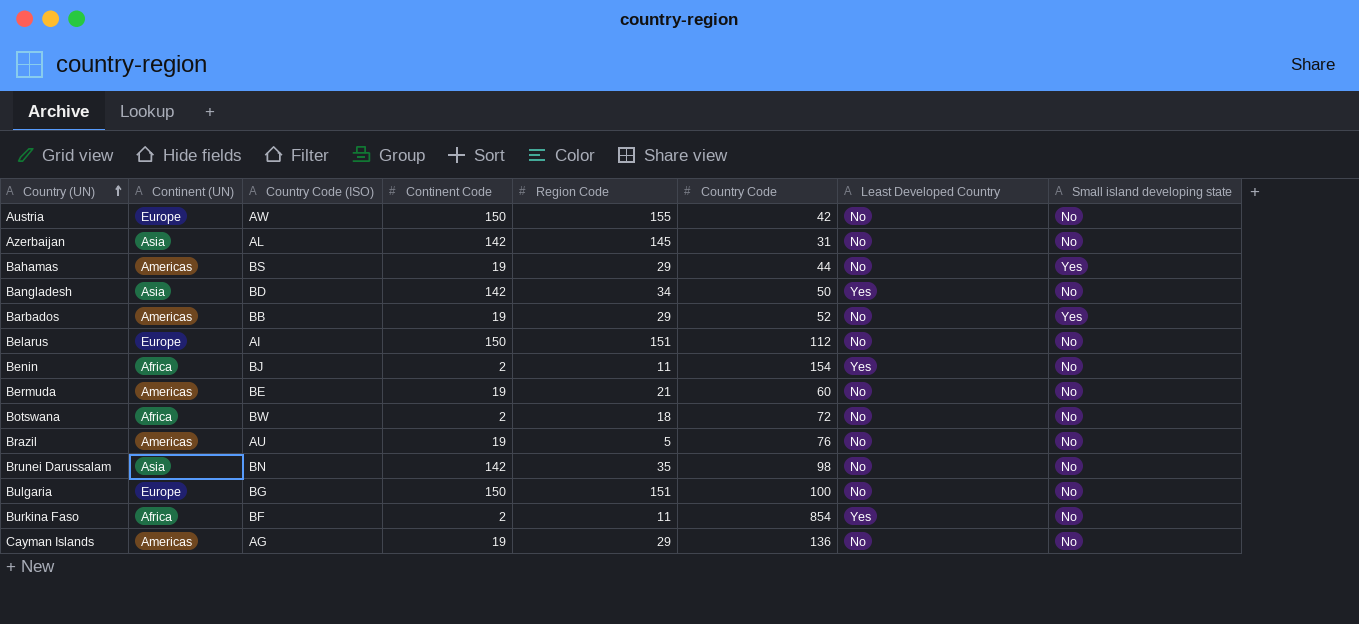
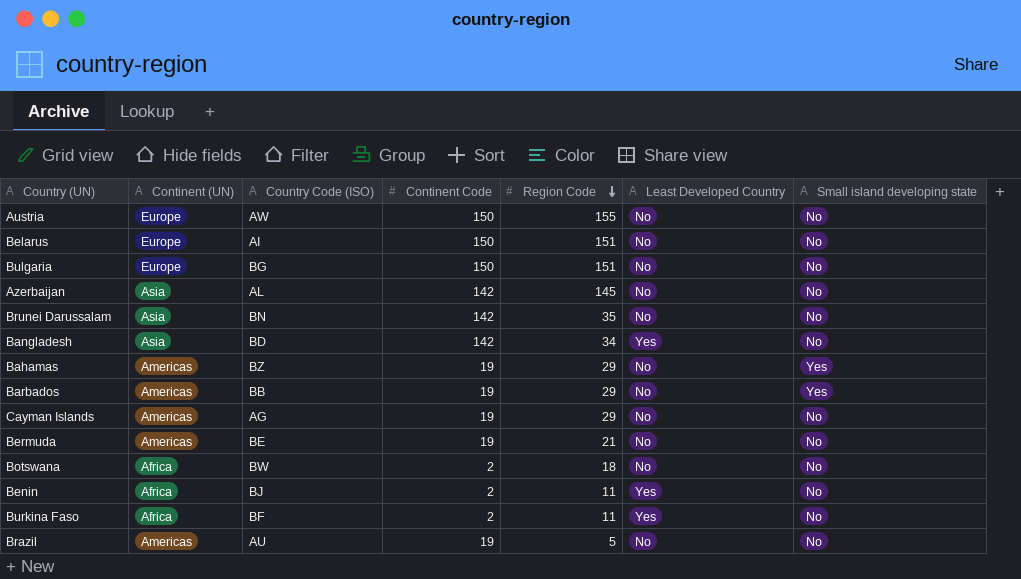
row order: Country (UN) ascending -> Region Code descending
column Country Code | position: 6 -> none
Bahamas | Country Code (ISO): BS -> BZ

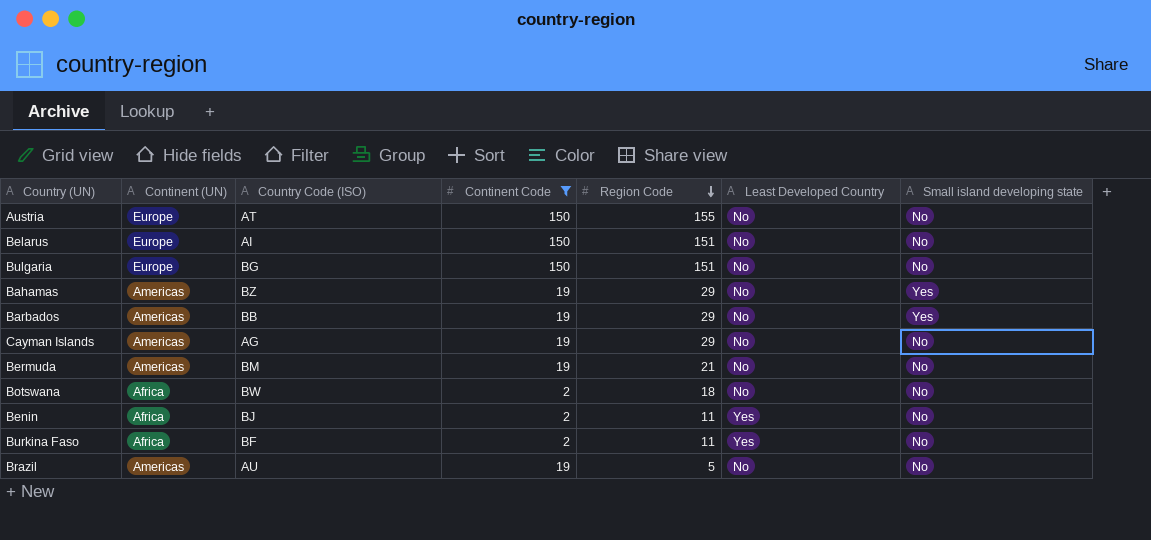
filter: none -> Continent Code != 142
Austria | Country Code (ISO): AW -> AT
Bermuda | Country Code (ISO): BE -> BM

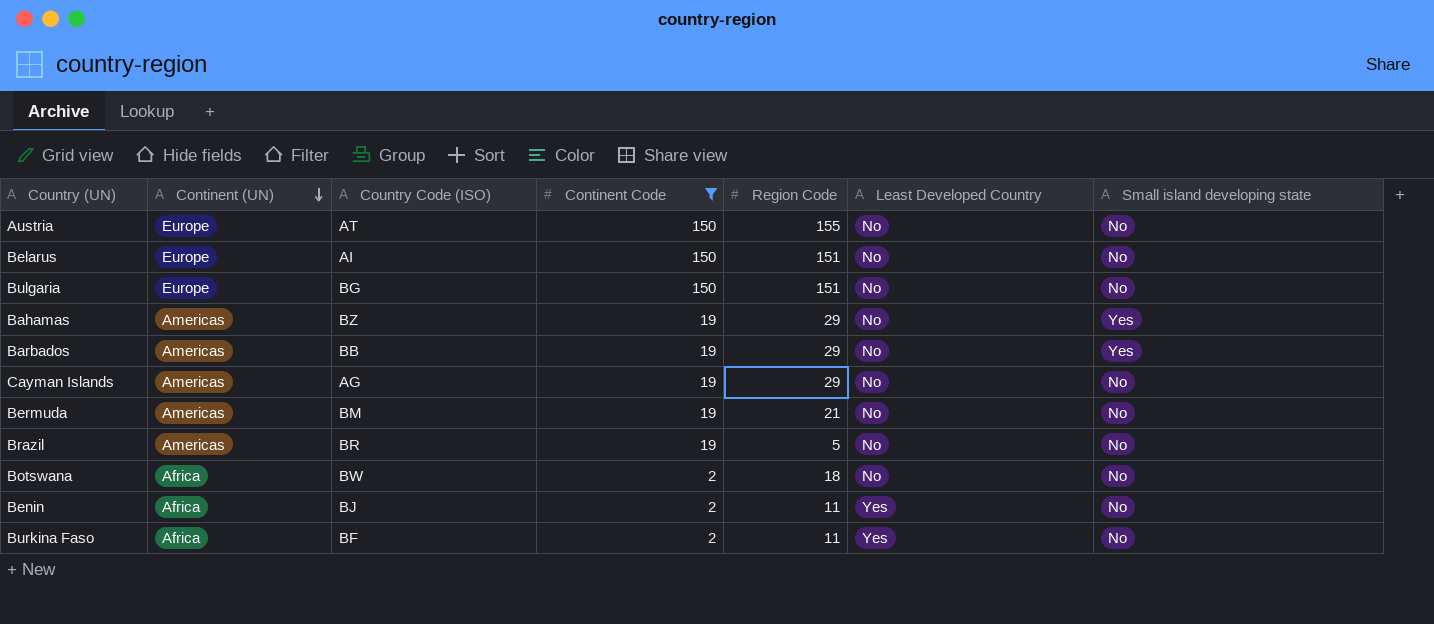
row order: Region Code descending -> Continent (UN) descending
Brazil | Country Code (ISO): AU -> BR

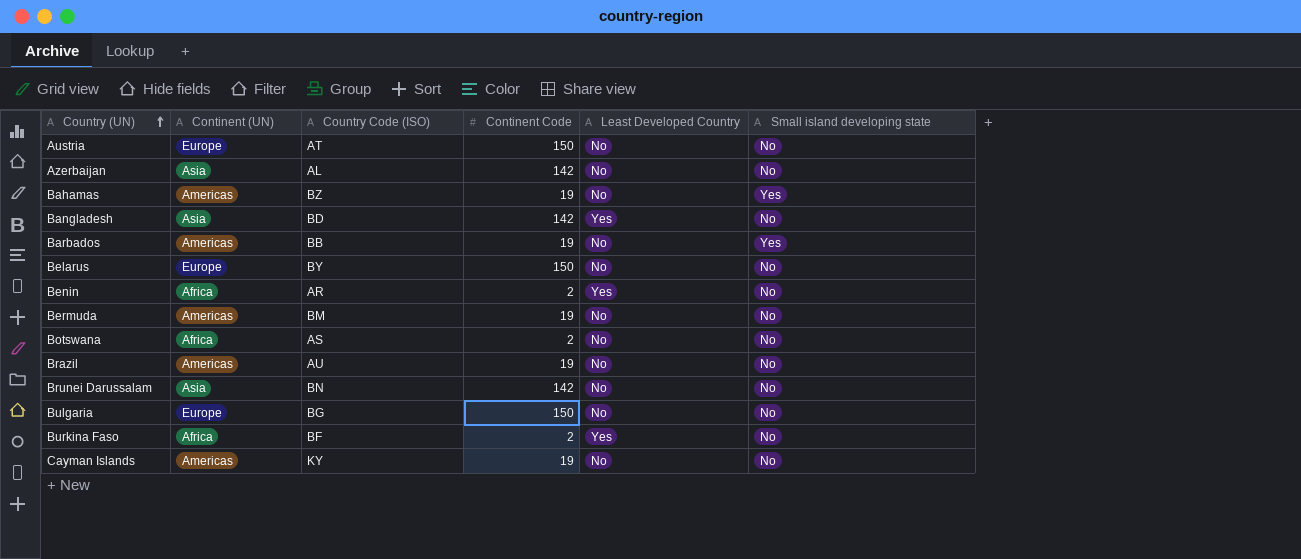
filter: Continent Code != 142 -> none
row order: Continent (UN) descending -> Country (UN) ascending
column Region Code | position: 5 -> none
Belarus | Country Code (ISO): AI -> BY
Benin | Country Code (ISO): BJ -> AR
Botswana | Country Code (ISO): BW -> AS
Brazil | Country Code (ISO): BR -> AU
Cayman Islands | Country Code (ISO): AG -> KY

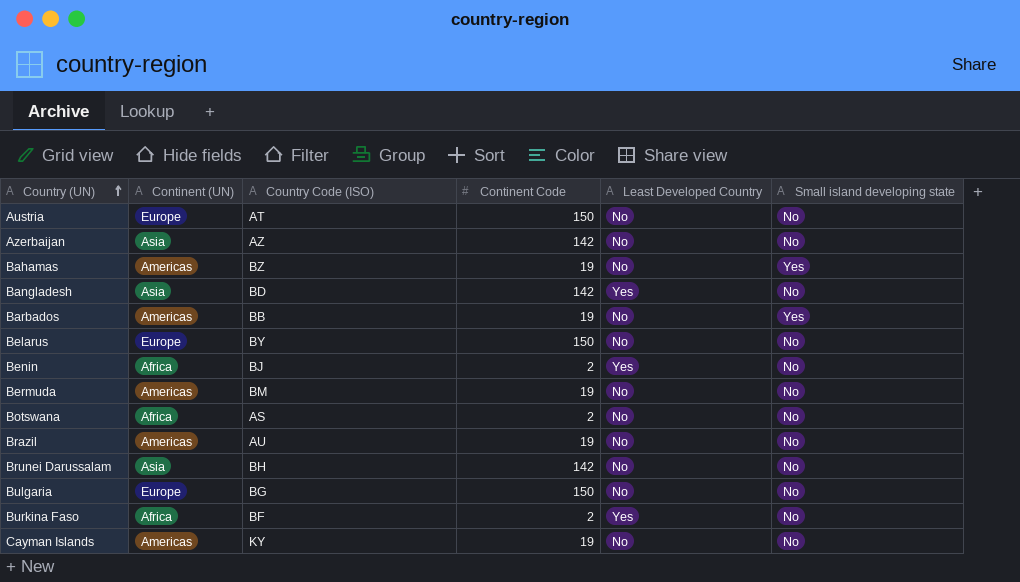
Azerbaijan | Country Code (ISO): AL -> AZ
Benin | Country Code (ISO): AR -> BJ
Brunei Darussalam | Country Code (ISO): BN -> BH

